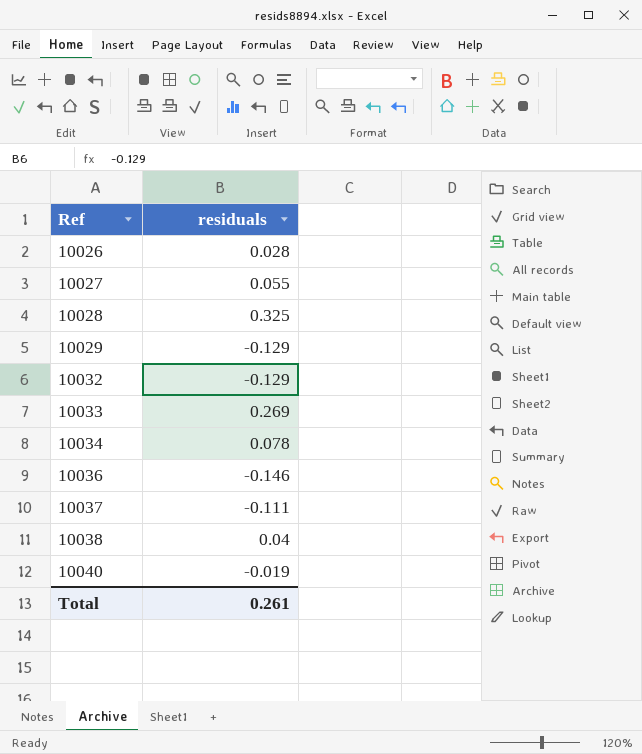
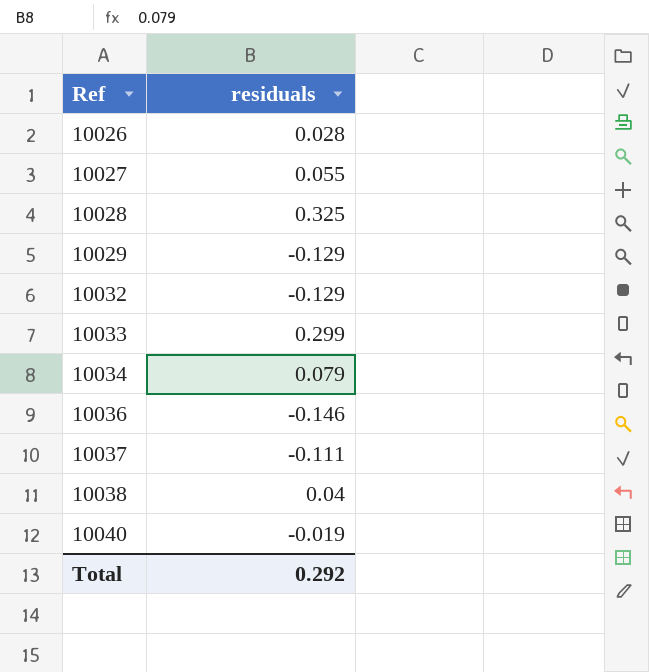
10033 | residuals: 0.269 -> 0.299
10034 | residuals: 0.078 -> 0.079
Total | residuals: 0.261 -> 0.292

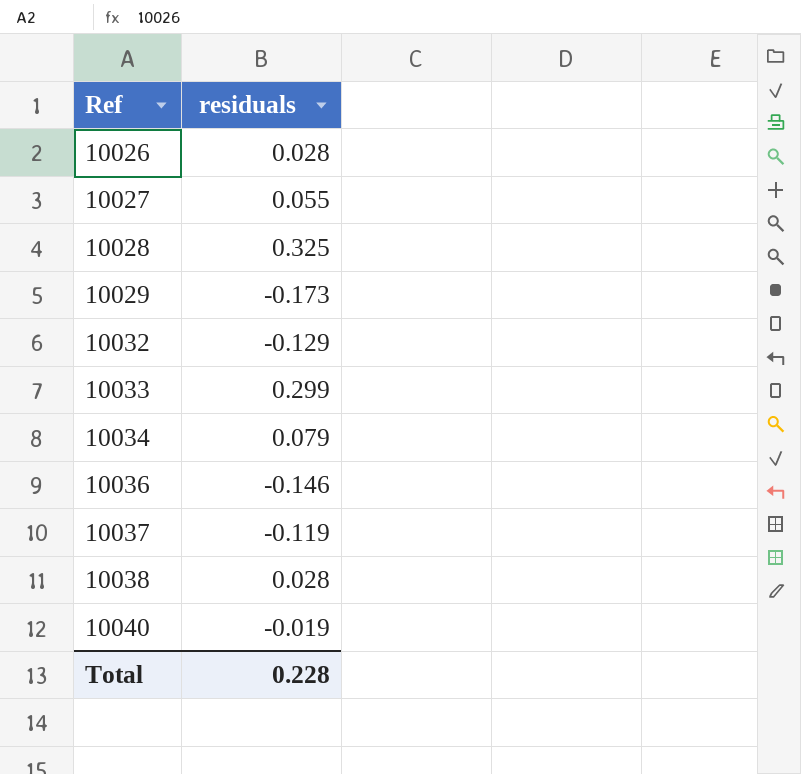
10029 | residuals: -0.129 -> -0.173
10037 | residuals: -0.111 -> -0.119
10038 | residuals: 0.04 -> 0.028
Total | residuals: 0.292 -> 0.228

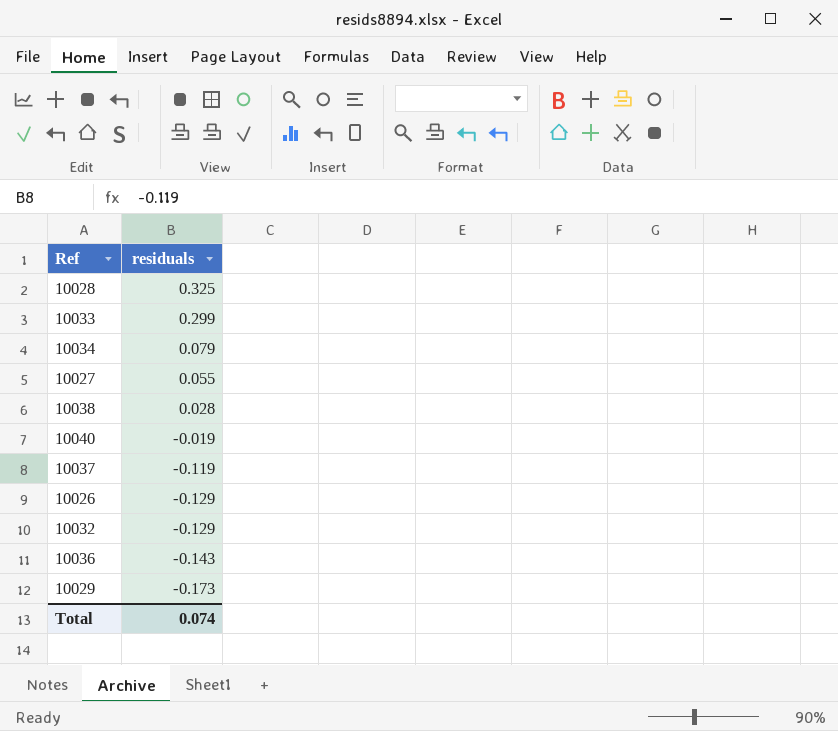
row order: Ref ascending -> residuals descending
10026 | residuals: 0.028 -> -0.129
10036 | residuals: -0.146 -> -0.143
Total | residuals: 0.228 -> 0.074

